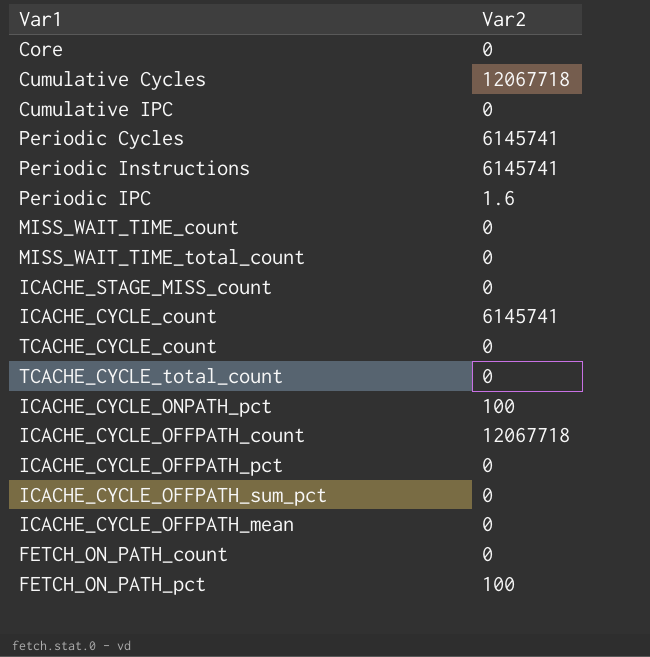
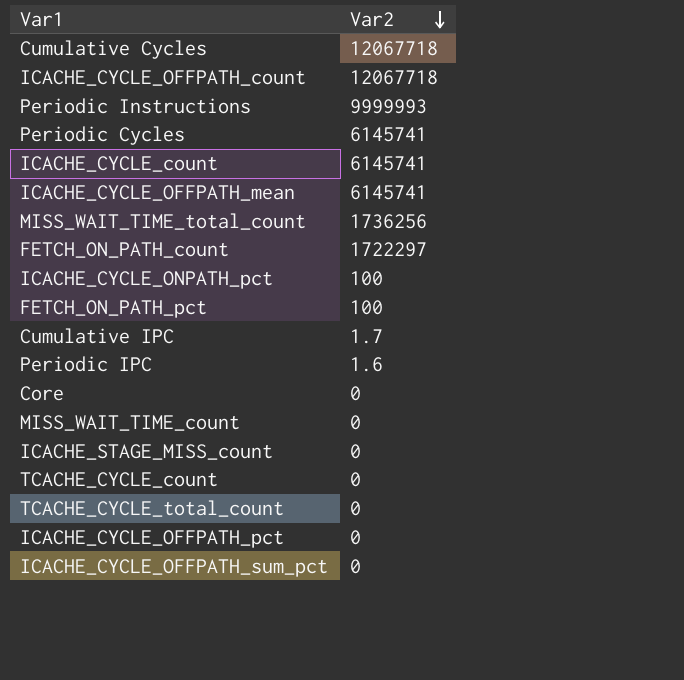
row order: none -> Var2 descending
Periodic Instructions | Var2: 6145741 -> 9999993
ICACHE_CYCLE_OFFPATH_mean | Var2: 0 -> 6145741
MISS_WAIT_TIME_total_count | Var2: 0 -> 1736256
FETCH_ON_PATH_count | Var2: 0 -> 1722297
Cumulative IPC | Var2: 0 -> 1.7

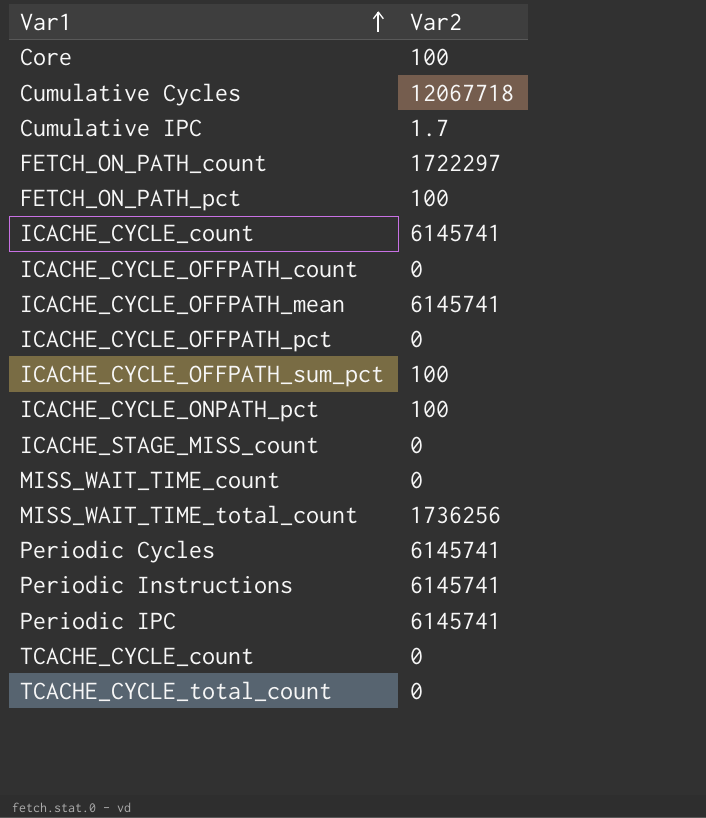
row order: Var2 descending -> Var1 ascending
Core | Var2: 0 -> 100
ICACHE_CYCLE_OFFPATH_count | Var2: 12067718 -> 0
ICACHE_CYCLE_OFFPATH_sum_pct | Var2: 0 -> 100
Periodic Instructions | Var2: 9999993 -> 6145741
Periodic IPC | Var2: 1.6 -> 6145741

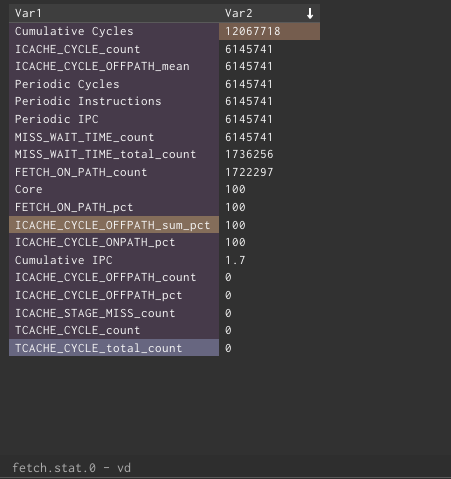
row order: Var1 ascending -> Var2 descending
MISS_WAIT_TIME_count | Var2: 0 -> 6145741

